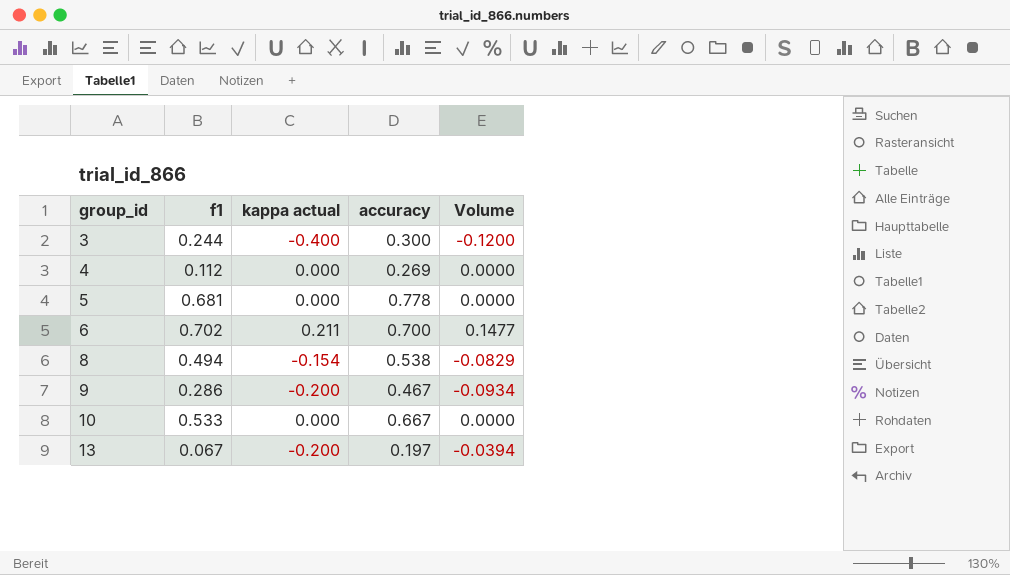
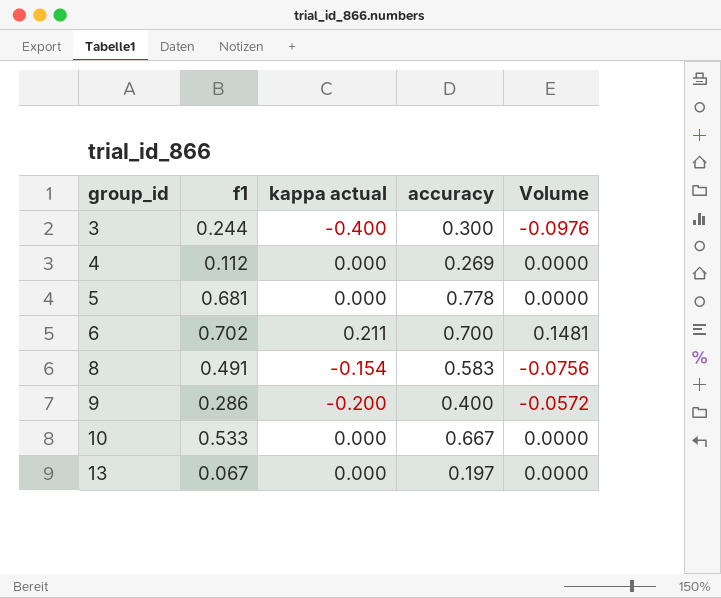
column Volume | formula: [kappa actual] * [accuracy] -> [f1] * [kappa actual]
8 | f1: 0.494 -> 0.491
8 | accuracy: 0.538 -> 0.583
9 | accuracy: 0.467 -> 0.400
13 | kappa actual: -0.200 -> 0.000

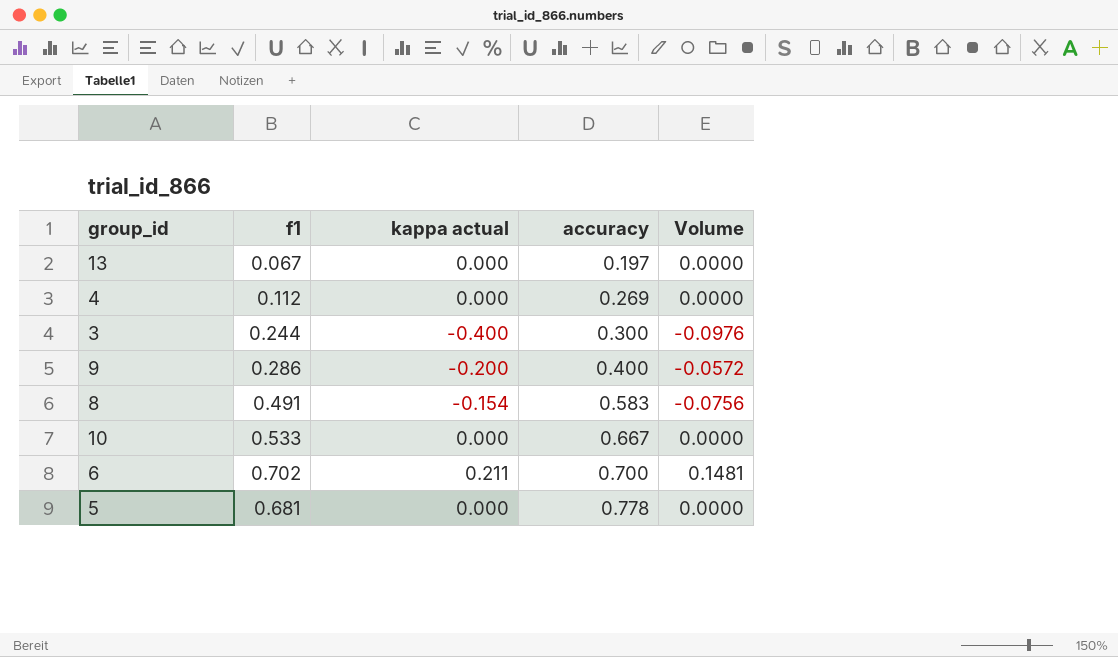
row order: group_id ascending -> accuracy ascending

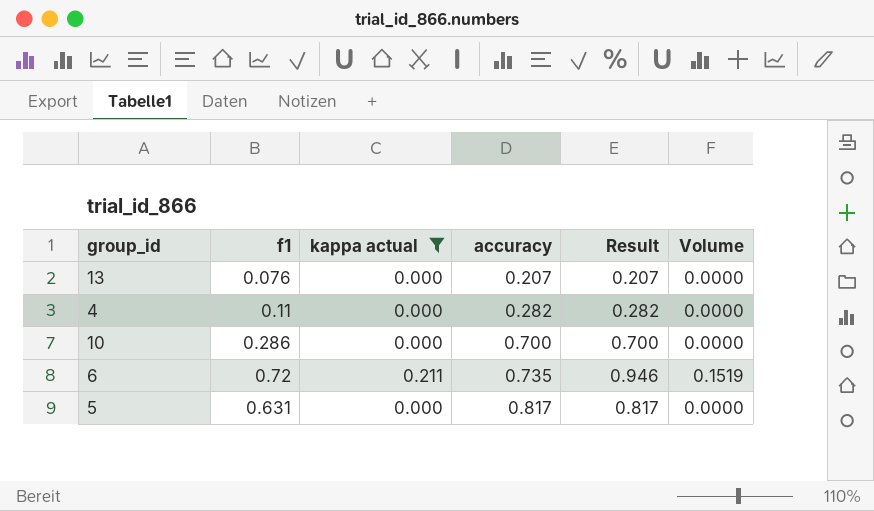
filter: none -> kappa actual >= 0.000
column Result | formula: none -> [kappa actual] + [accuracy]
13 | f1: 0.067 -> 0.076
13 | accuracy: 0.197 -> 0.207
4 | f1: 0.112 -> 0.11
4 | accuracy: 0.269 -> 0.282
10 | f1: 0.533 -> 0.286
10 | accuracy: 0.667 -> 0.700
6 | f1: 0.702 -> 0.72
6 | accuracy: 0.700 -> 0.735
6 | Volume: 0.1481 -> 0.1519
5 | f1: 0.681 -> 0.631
5 | accuracy: 0.778 -> 0.817

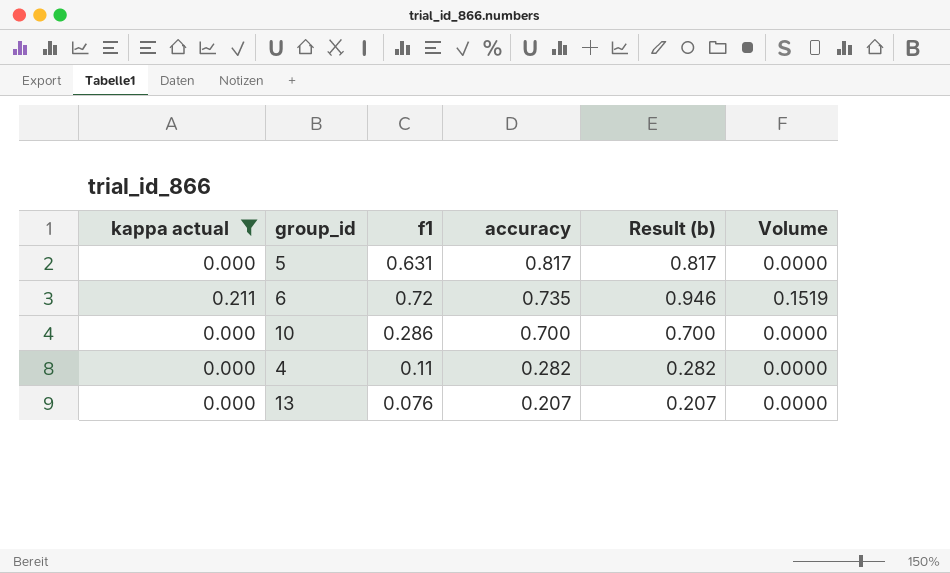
row order: accuracy ascending -> accuracy descending
column kappa actual | position: 3 -> 1
column name: Result -> Result (b)

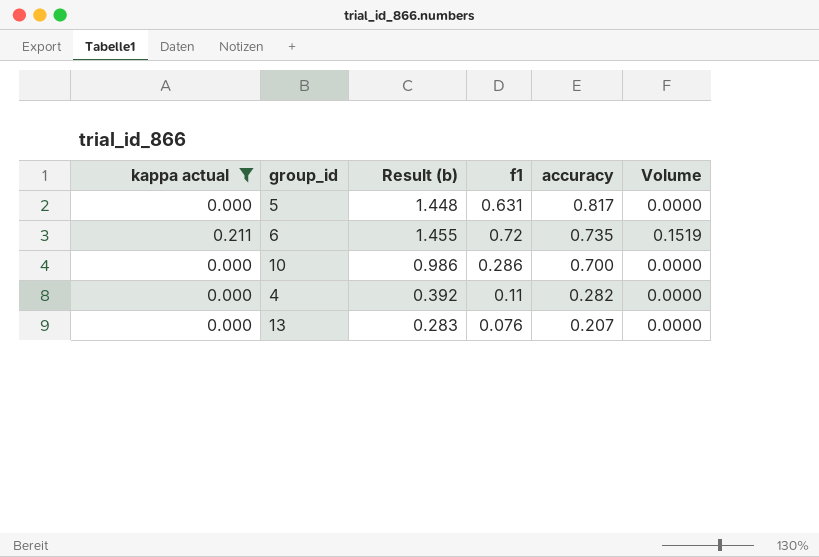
column Result (b) | formula: [kappa actual] + [accuracy] -> [f1] + [accuracy]
column Result (b) | position: 5 -> 3

